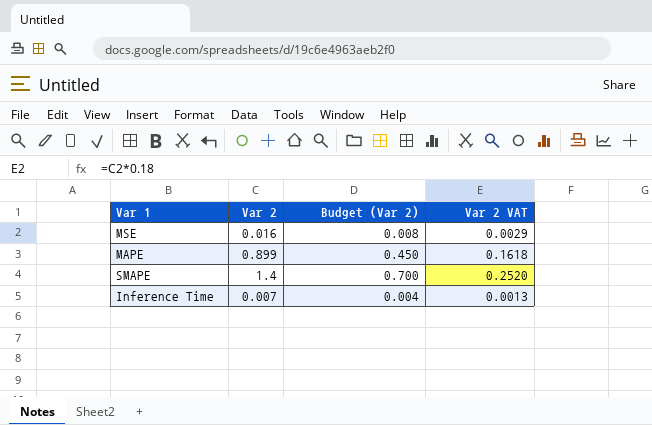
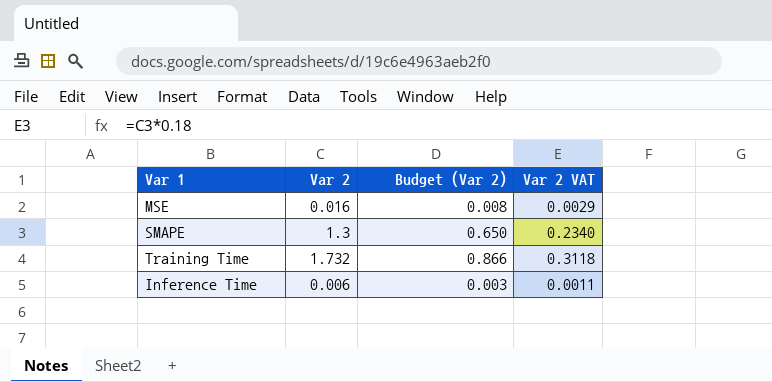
row MAPE: 0.899 | 0.450 | 0.1618 -> none
SMAPE | Var 2: 1.4 -> 1.3
SMAPE | Budget (Var 2): 0.700 -> 0.650
SMAPE | Var 2 VAT: 0.2520 -> 0.2340
row Training Time: none -> 1.732 | 0.866 | 0.3118
Inference Time | Var 2: 0.007 -> 0.006
Inference Time | Budget (Var 2): 0.004 -> 0.003
Inference Time | Var 2 VAT: 0.0013 -> 0.0011

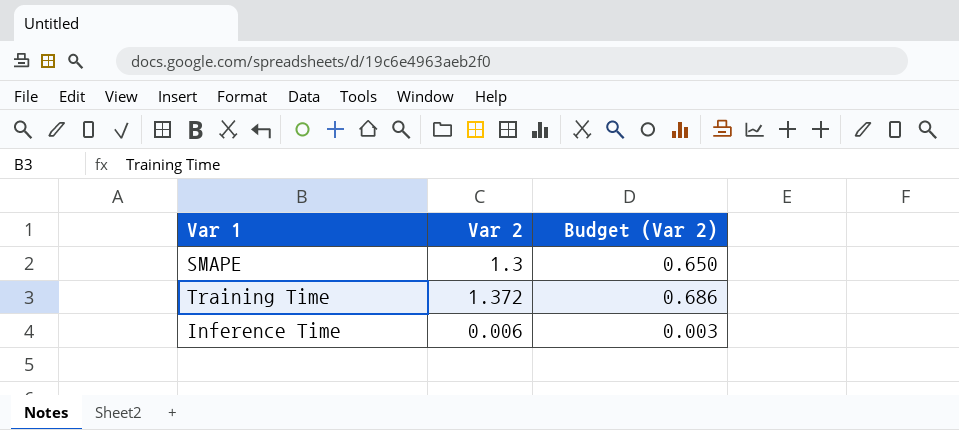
column Var 2 VAT | formula: [Var 2] * 0.18 -> none
row MSE: 0.016 | 0.008 | 0.0029 -> none
Training Time | Var 2: 1.732 -> 1.372
Training Time | Budget (Var 2): 0.866 -> 0.686

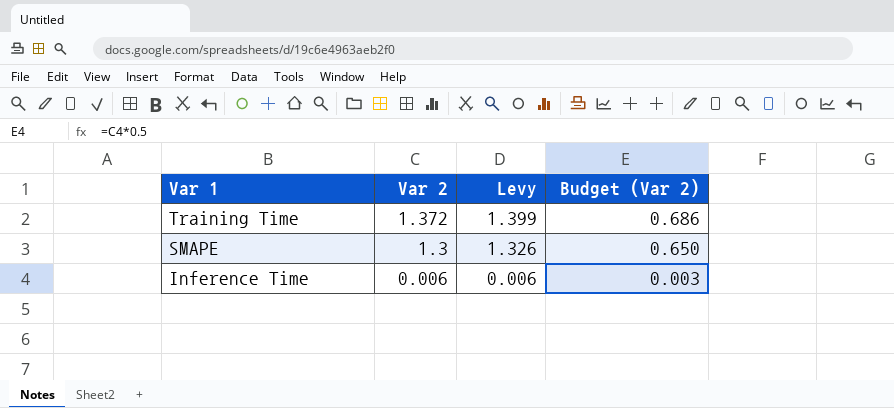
row order: none -> Var 1 descending
column Levy | formula: none -> [Var 2] * 1.02

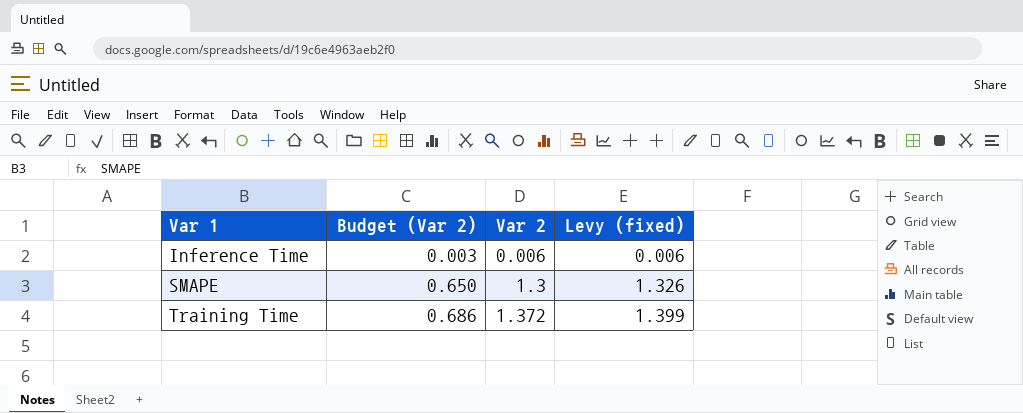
row order: Var 1 descending -> Var 1 ascending
column Budget (Var 2) | position: 4 -> 2
column name: Levy -> Levy (fixed)

